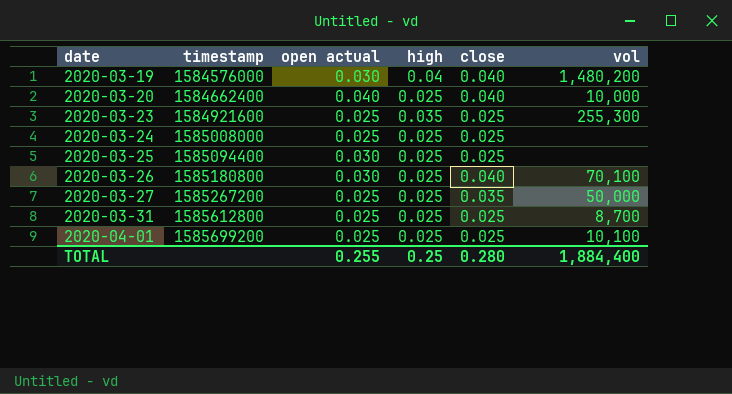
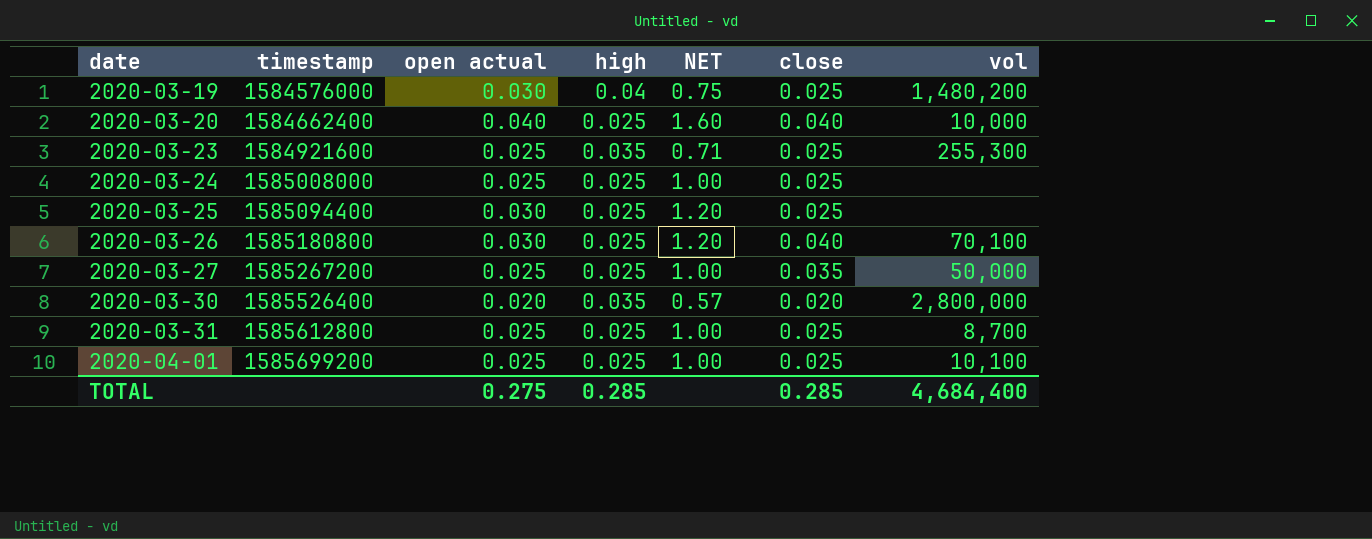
column NET | formula: none -> [open actual] / [high]
2020-03-19 | close: 0.040 -> 0.025
row 2020-03-30: none -> 1585526400 | 0.020 | 0.035 | 0.57 | 0.020 | 2,800,000
TOTAL | open actual: 0.255 -> 0.275
TOTAL | high: 0.25 -> 0.285
TOTAL | close: 0.280 -> 0.285
TOTAL | vol: 1,884,400 -> 4,684,400

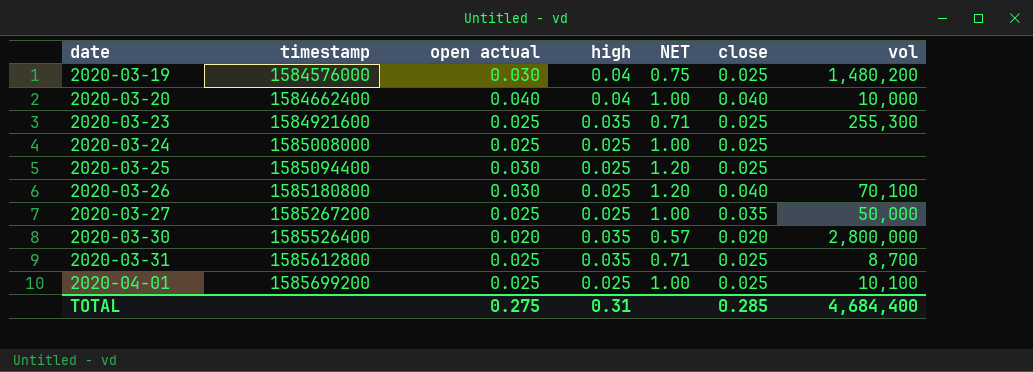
2020-03-20 | high: 0.025 -> 0.04
2020-03-20 | NET: 1.60 -> 1.00
2020-03-31 | high: 0.025 -> 0.035
2020-03-31 | NET: 1.00 -> 0.71
TOTAL | high: 0.285 -> 0.31

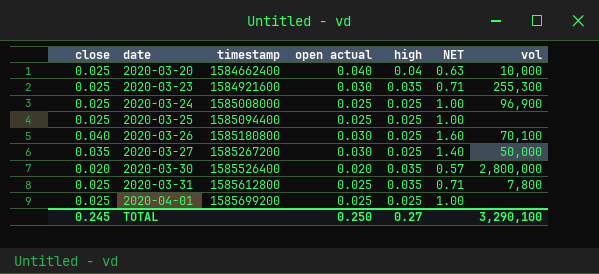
column close | position: 6 -> 1
column NET | formula: [open actual] / [high] -> [close] / [high]
row 2020-03-19: 1584576000 | 0.030 | 0.04 | 0.75 | 0.025 | 1,480,200 -> none
2020-03-20 | close: 0.040 -> 0.025
2020-03-23 | open actual: 0.025 -> 0.030
2020-03-24 | vol: none -> 96,900
2020-03-25 | open actual: 0.030 -> 0.025
2020-03-27 | open actual: 0.025 -> 0.030
2020-03-31 | vol: 8,700 -> 7,800
2020-04-01 | vol: 10,100 -> none
TOTAL | close: 0.285 -> 0.245
TOTAL | open actual: 0.275 -> 0.250
TOTAL | high: 0.31 -> 0.27
TOTAL | vol: 4,684,400 -> 3,290,100

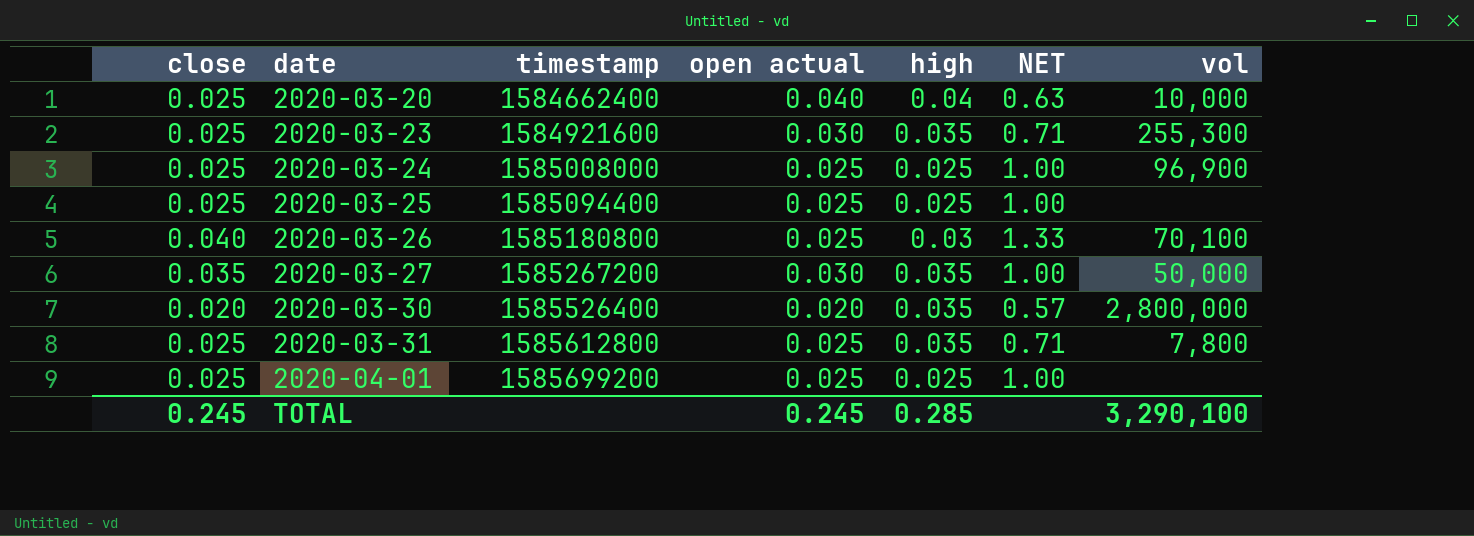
2020-03-26 | open actual: 0.030 -> 0.025
2020-03-26 | high: 0.025 -> 0.03
2020-03-26 | NET: 1.60 -> 1.33
2020-03-27 | high: 0.025 -> 0.035
2020-03-27 | NET: 1.40 -> 1.00
TOTAL | open actual: 0.250 -> 0.245
TOTAL | high: 0.27 -> 0.285

